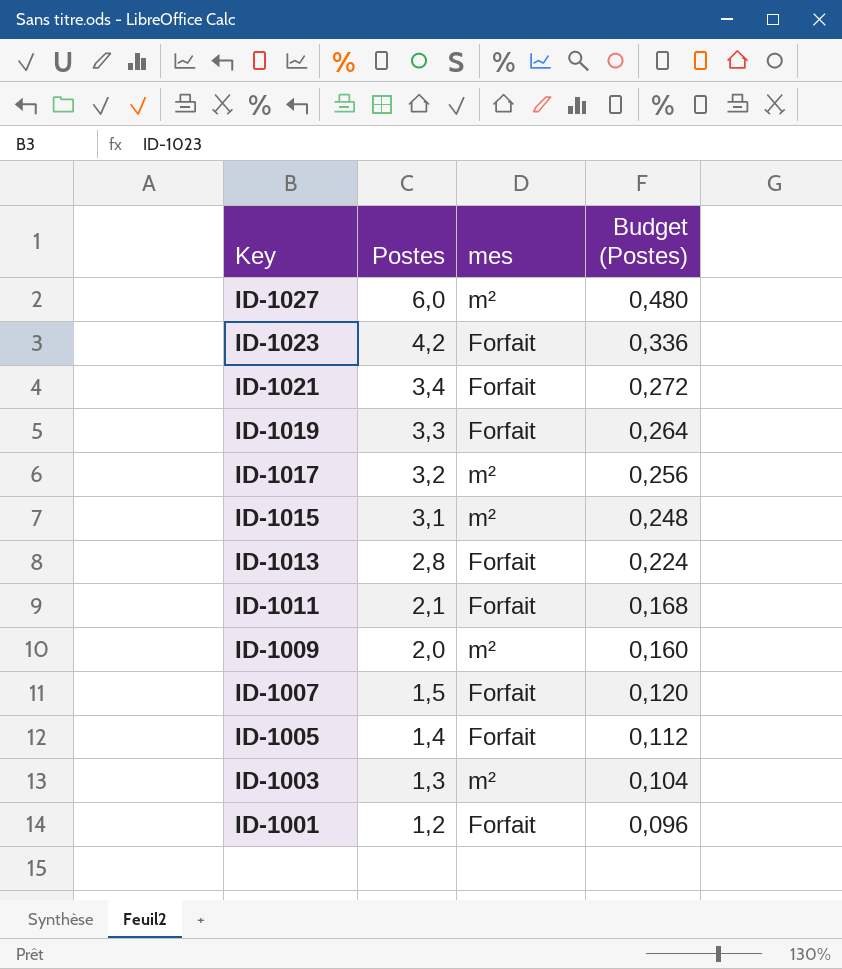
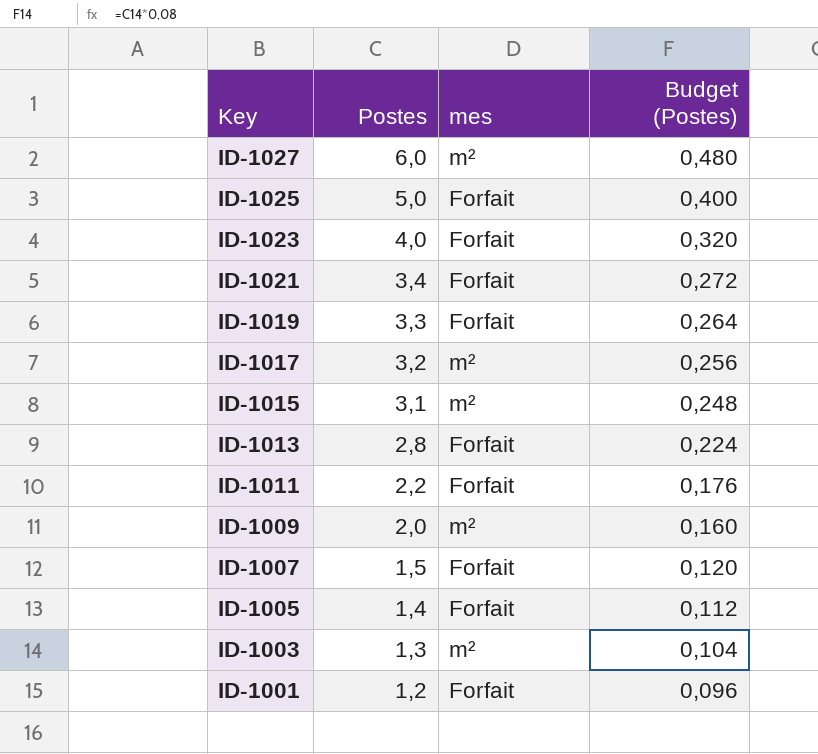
row ID-1025: none -> 5,0 | Forfait | 0,400
ID-1023 | Postes: 4,2 -> 4,0
ID-1023 | Budget (Postes): 0,336 -> 0,320
ID-1011 | Postes: 2,1 -> 2,2
ID-1011 | Budget (Postes): 0,168 -> 0,176

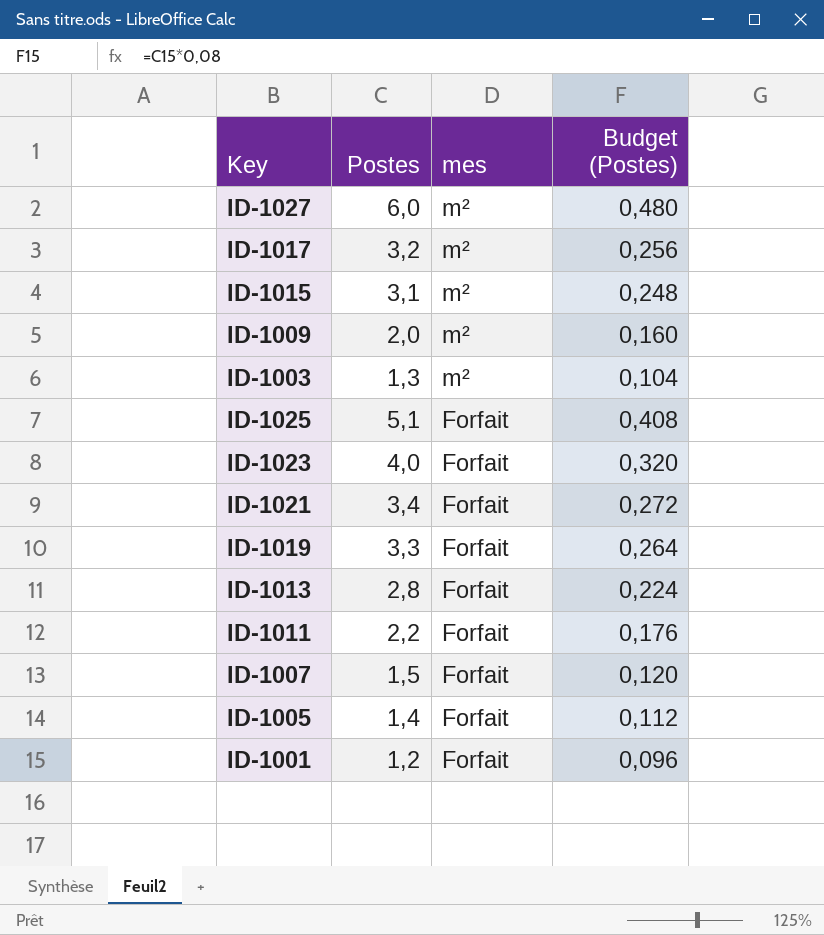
row order: Key descending -> mes descending
ID-1025 | Postes: 5,0 -> 5,1
ID-1025 | Budget (Postes): 0,400 -> 0,408

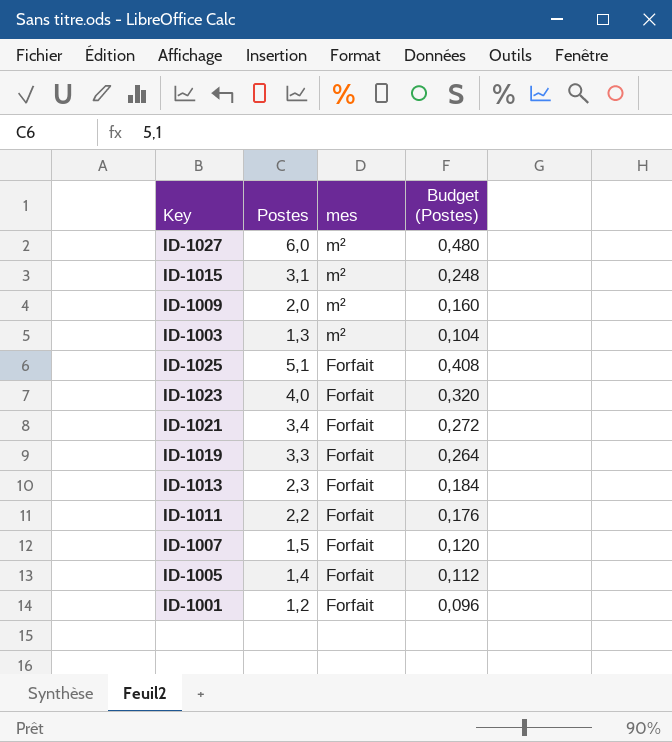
row ID-1017: 3,2 | m² | 0,256 -> none
ID-1013 | Postes: 2,8 -> 2,3
ID-1013 | Budget (Postes): 0,224 -> 0,184

